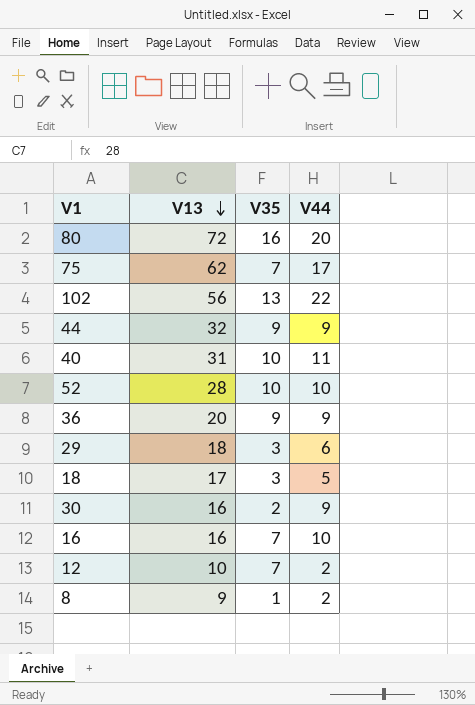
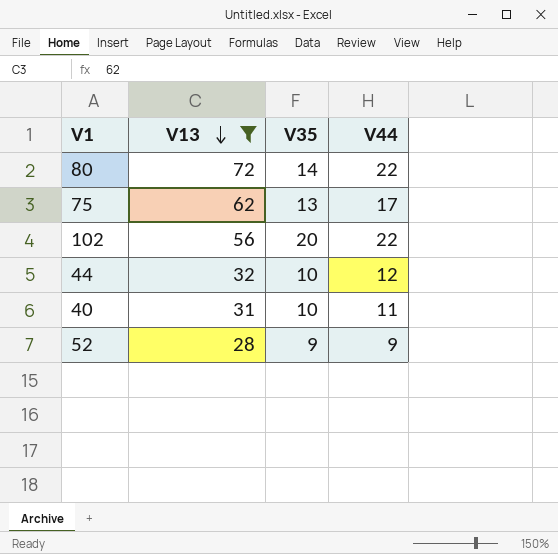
filter: none -> V13 >= 28
80 | V35: 16 -> 14
80 | V44: 20 -> 22
75 | V35: 7 -> 13
102 | V35: 13 -> 20
44 | V35: 9 -> 10
44 | V44: 9 -> 12
52 | V35: 10 -> 9
52 | V44: 10 -> 9

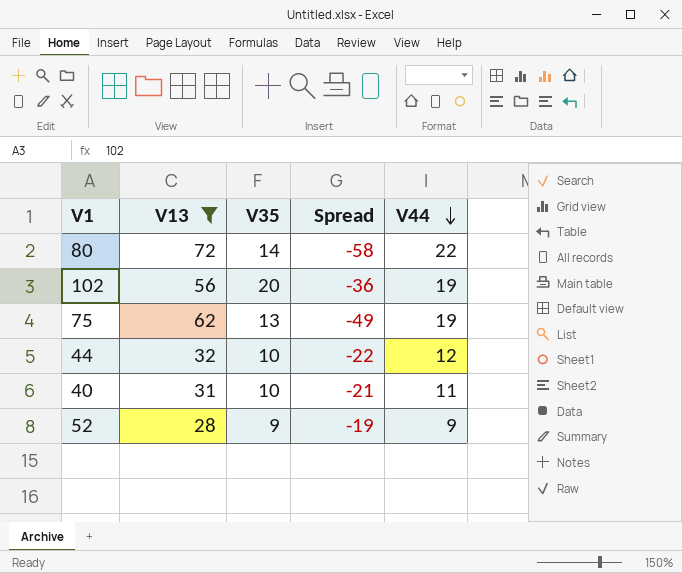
row order: V13 descending -> V44 descending
column Spread | formula: none -> [V35] - [V13]
102 | V44: 22 -> 19
75 | V44: 17 -> 19

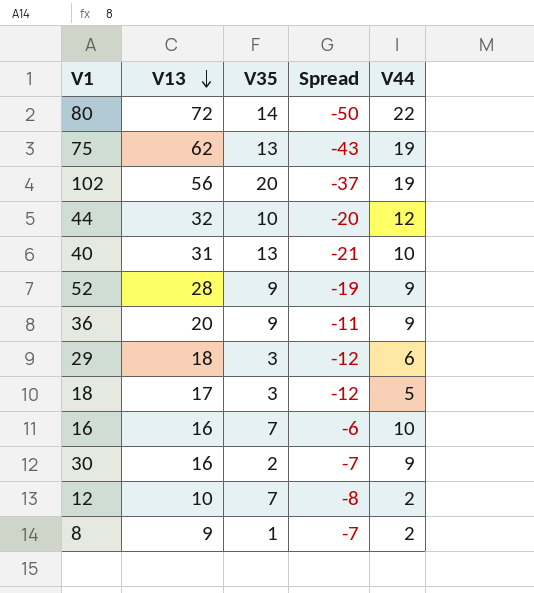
filter: V13 >= 28 -> none
row order: V44 descending -> V13 descending
column Spread | formula: [V35] - [V13] -> [V44] - [V13]
40 | V35: 10 -> 13
40 | V44: 11 -> 10

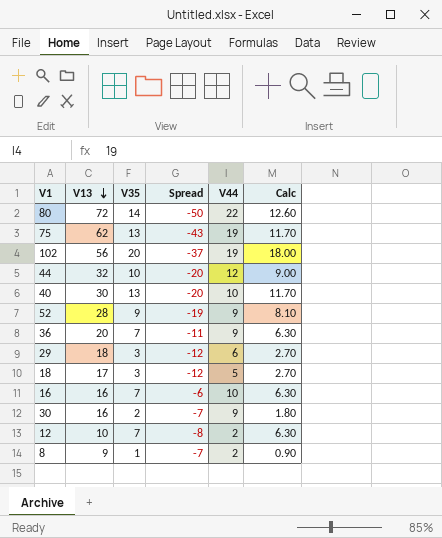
column Calc | formula: none -> [V35] * 0.9
40 | V13: 31 -> 30
40 | Spread: -21 -> -20
36 | V35: 9 -> 7

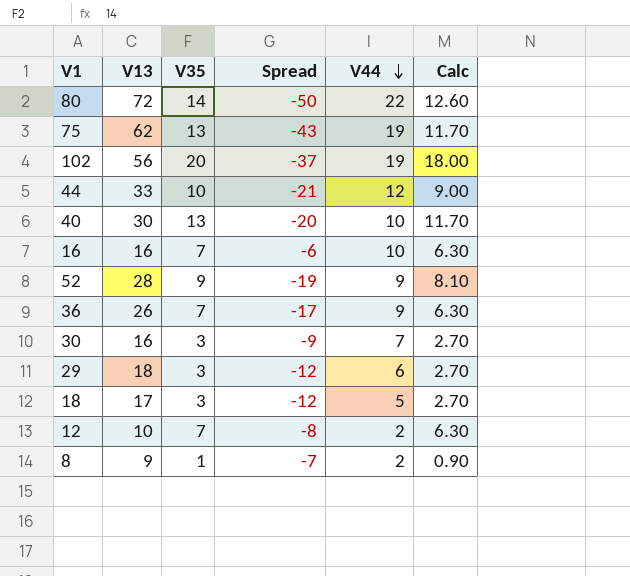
row order: V13 descending -> V44 descending
44 | V13: 32 -> 33
44 | Spread: -20 -> -21
36 | V13: 20 -> 26
36 | Spread: -11 -> -17
30 | V35: 2 -> 3
30 | Spread: -7 -> -9
30 | V44: 9 -> 7
30 | Calc: 1.80 -> 2.70

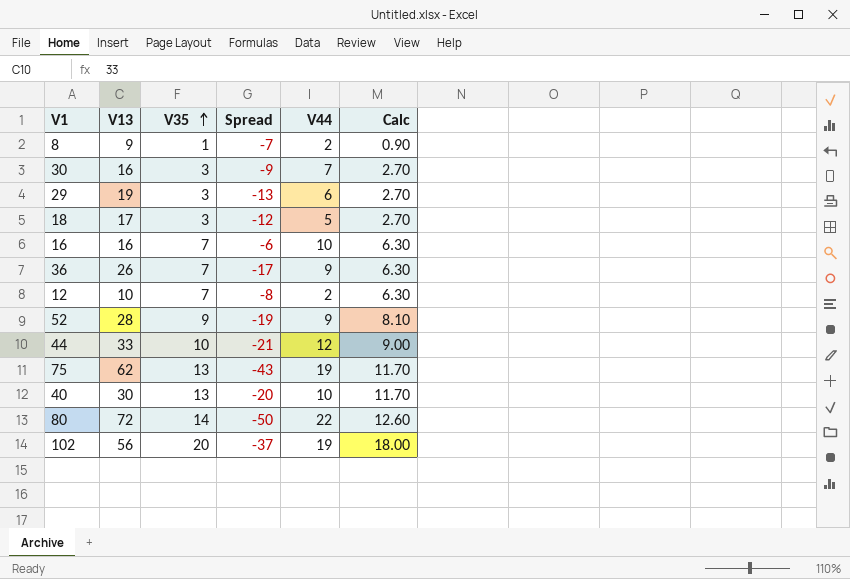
row order: V44 descending -> V35 ascending
29 | V13: 18 -> 19
29 | Spread: -12 -> -13

